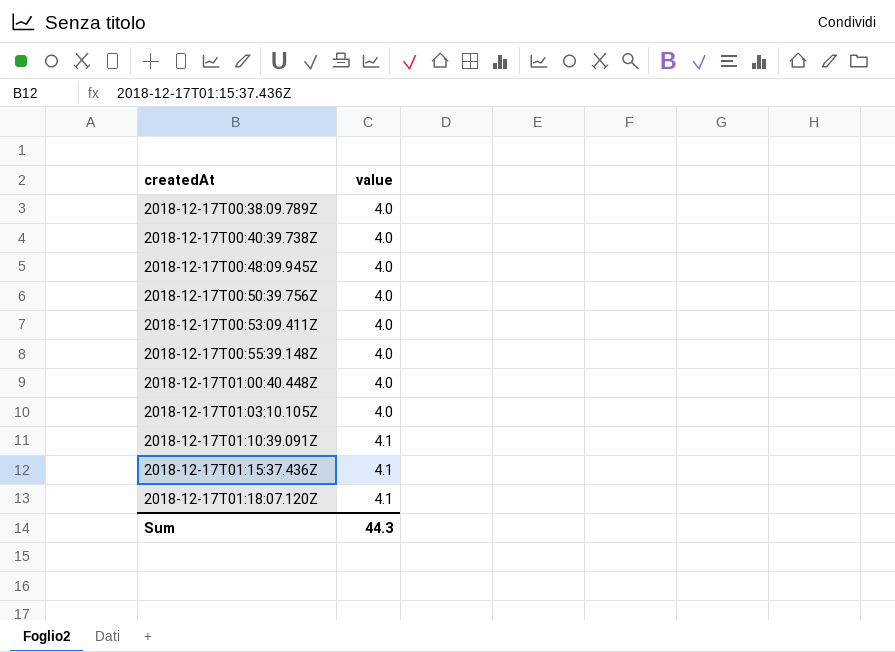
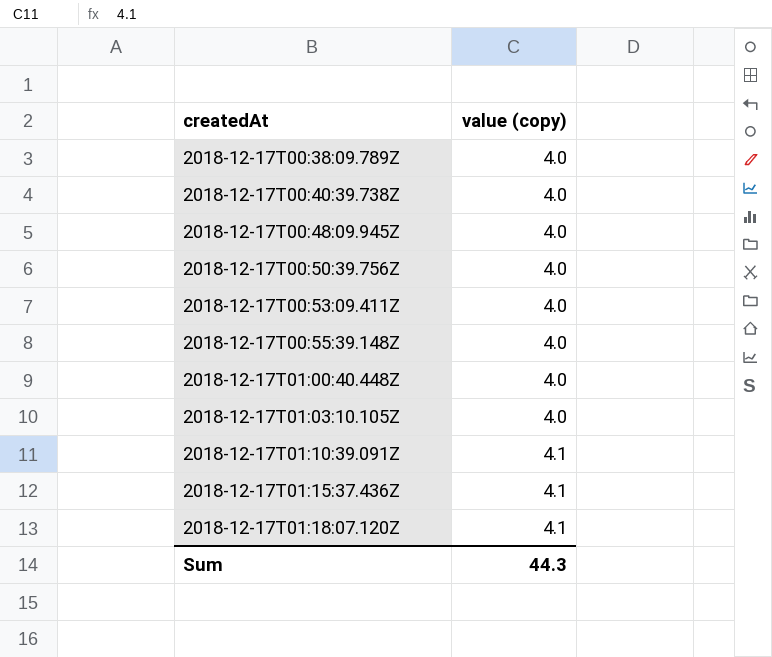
column name: value -> value (copy)

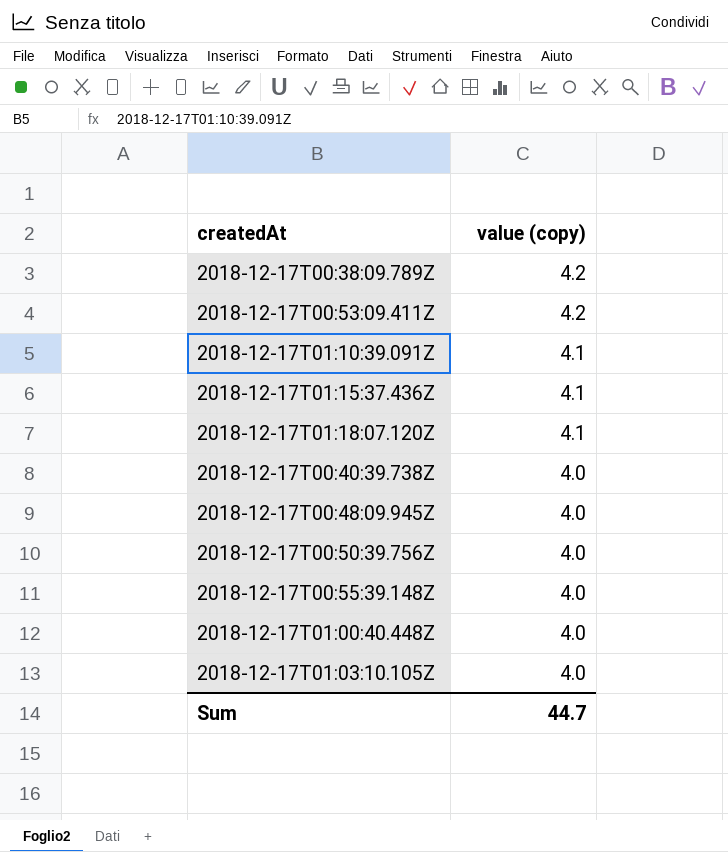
row order: createdAt ascending -> value (copy) descending
2018-12-17T00:38:09.789Z | value (copy): 4.0 -> 4.2
2018-12-17T00:53:09.411Z | value (copy): 4.0 -> 4.2
Sum | value (copy): 44.3 -> 44.7

